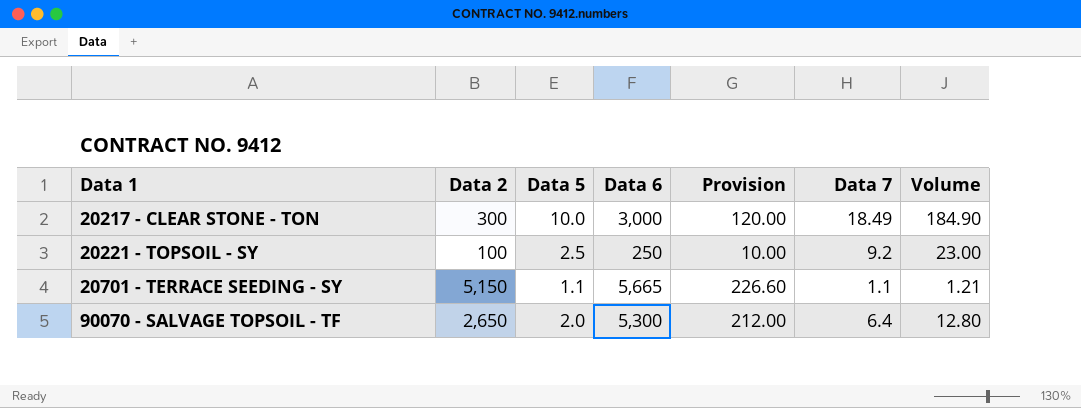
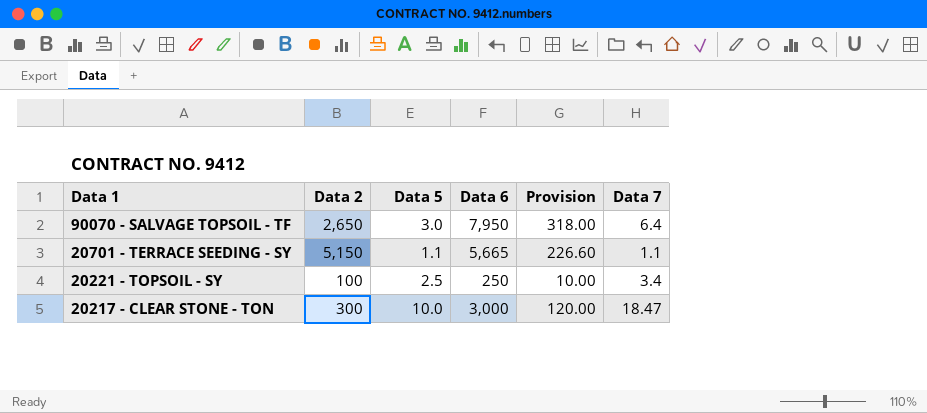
row order: Data 1 ascending -> Data 1 descending
column Volume | formula: [Data 5] * [Data 7] -> none
90070 - SALVAGE TOPSOIL - TF | Data 5: 2.0 -> 3.0
90070 - SALVAGE TOPSOIL - TF | Data 6: 5,300 -> 7,950
90070 - SALVAGE TOPSOIL - TF | Provision: 212.00 -> 318.00
20221 - TOPSOIL - SY | Data 7: 9.2 -> 3.4
20217 - CLEAR STONE - TON | Data 7: 18.49 -> 18.47

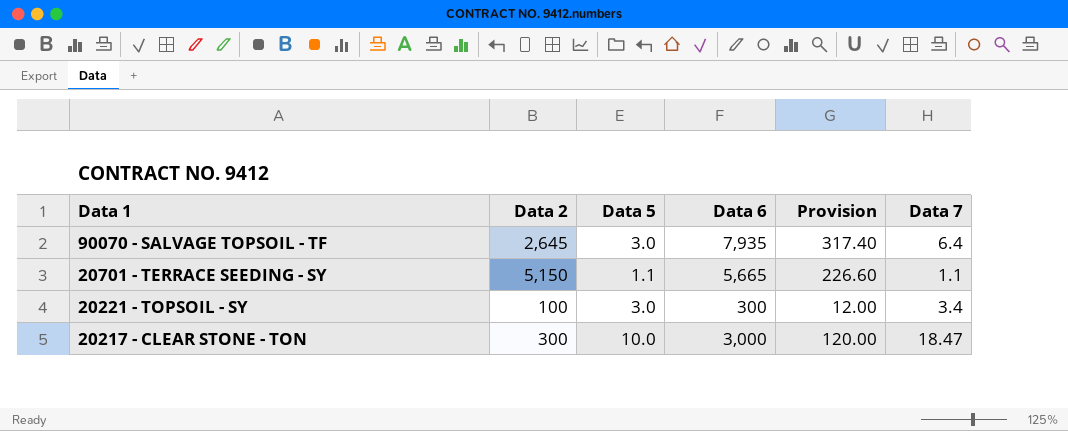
90070 - SALVAGE TOPSOIL - TF | Data 2: 2,650 -> 2,645
90070 - SALVAGE TOPSOIL - TF | Data 6: 7,950 -> 7,935
90070 - SALVAGE TOPSOIL - TF | Provision: 318.00 -> 317.40
20221 - TOPSOIL - SY | Data 5: 2.5 -> 3.0
20221 - TOPSOIL - SY | Data 6: 250 -> 300
20221 - TOPSOIL - SY | Provision: 10.00 -> 12.00

